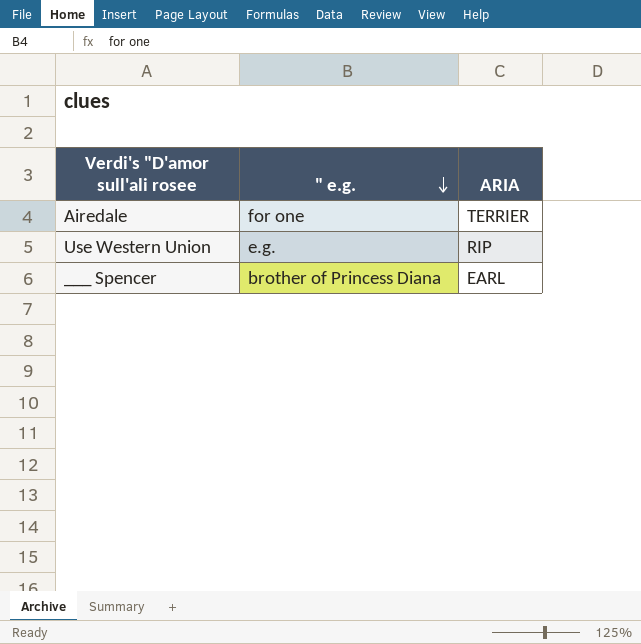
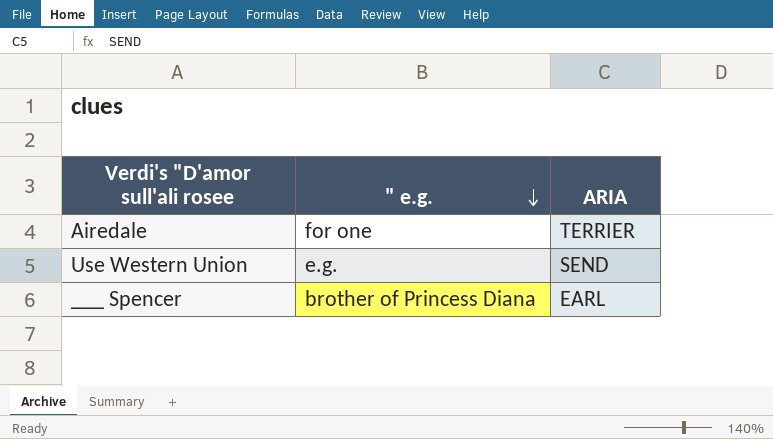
Use Western Union | ARIA: RIP -> SEND

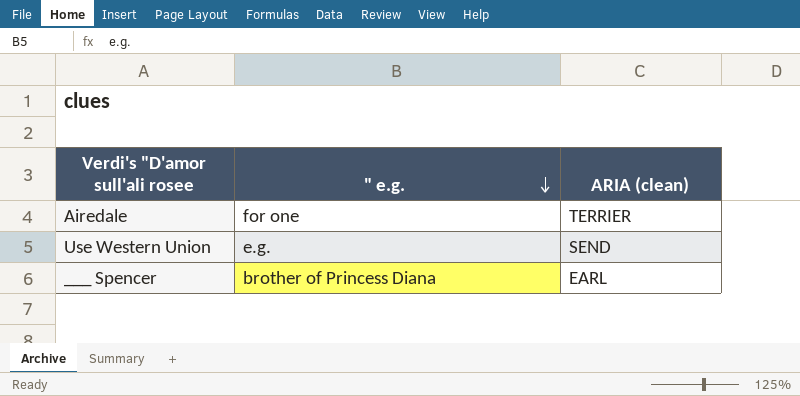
column name: ARIA -> ARIA (clean)

